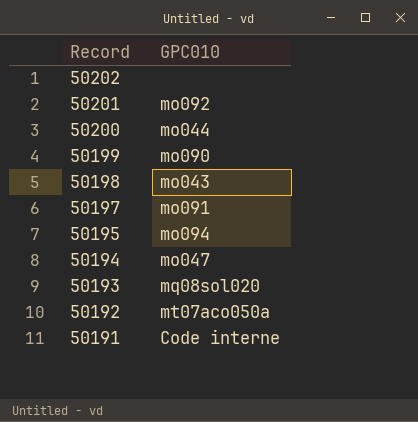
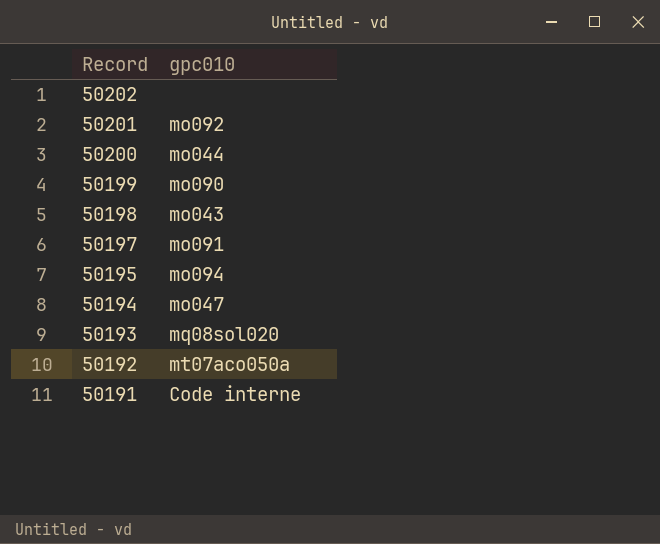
column name: GPC010 -> gpc010

